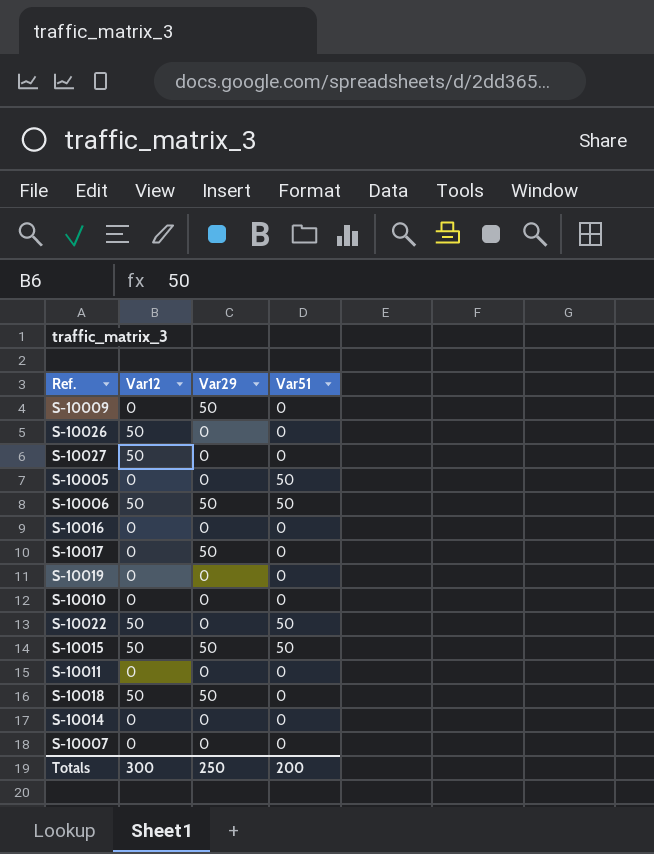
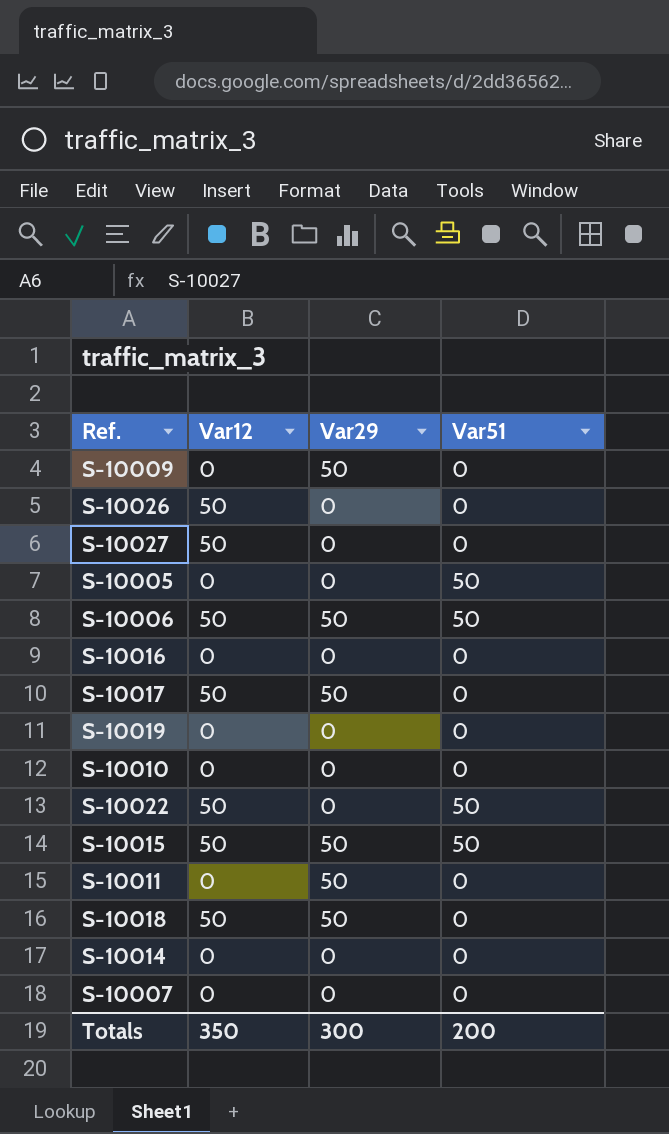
S-10017 | Var12: 0 -> 50
S-10011 | Var29: 0 -> 50
Totals | Var12: 300 -> 350
Totals | Var29: 250 -> 300

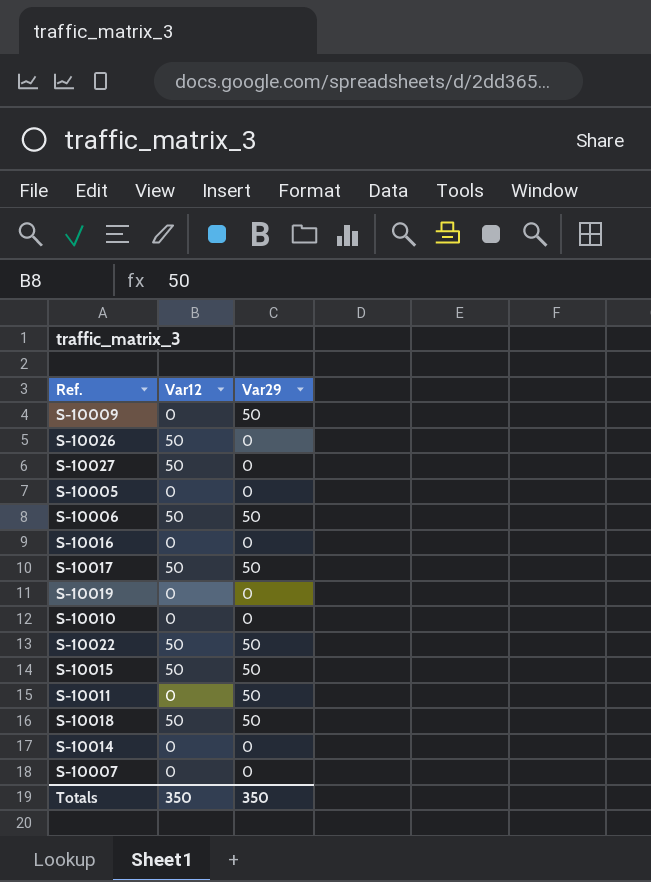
column Var51 | position: 4 -> none
S-10022 | Var29: 0 -> 50
Totals | Var29: 300 -> 350

